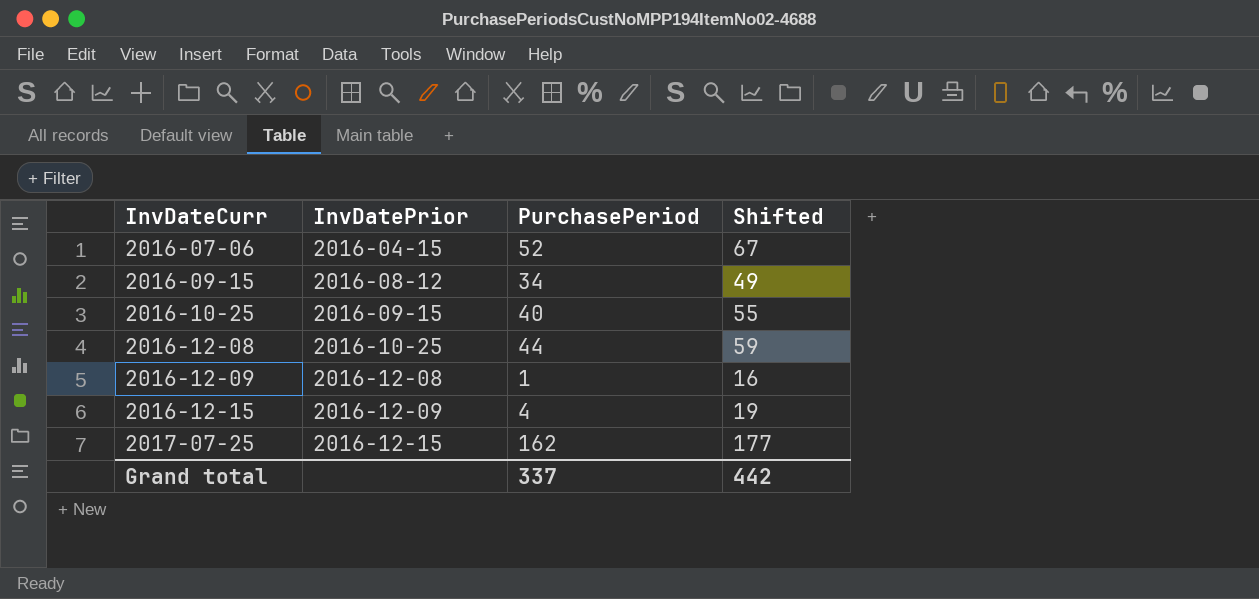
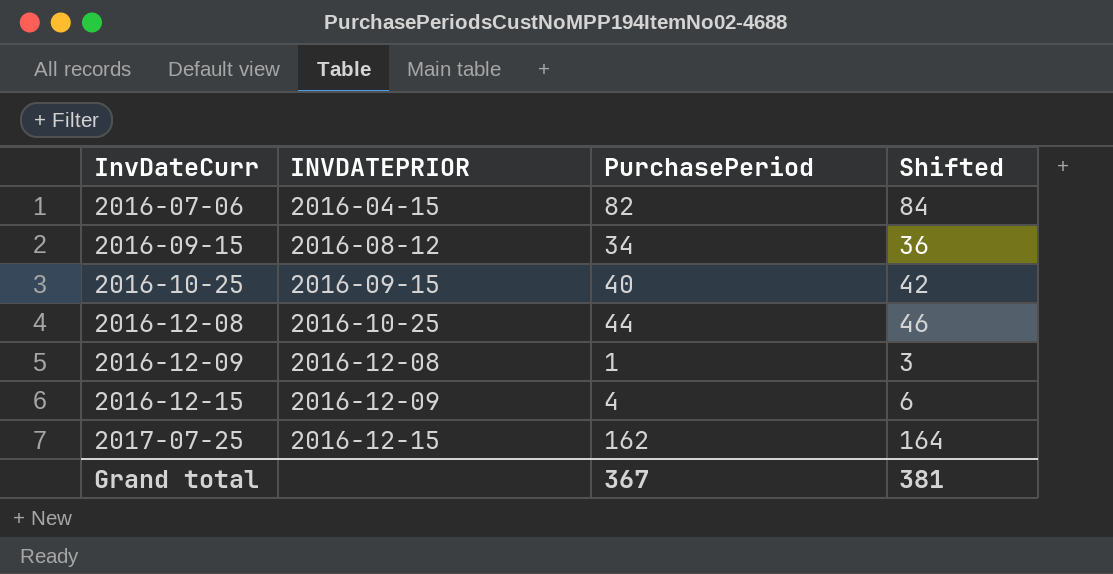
column name: InvDatePrior -> INVDATEPRIOR
column Shifted | formula: [PurchasePeriod] + 15 -> [PurchasePeriod] + 2
2016-07-06 | PurchasePeriod: 52 -> 82
Grand total | PurchasePeriod: 337 -> 367
Grand total | Shifted: 442 -> 381

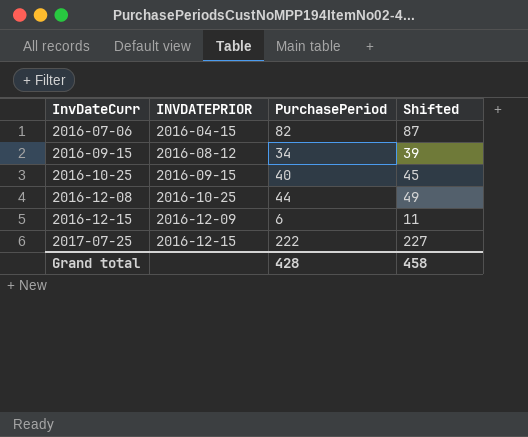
column Shifted | formula: [PurchasePeriod] + 2 -> [PurchasePeriod] + 5
row 2016-12-09: 2016-12-08 | 1 | 3 -> none
2016-12-15 | PurchasePeriod: 4 -> 6
2017-07-25 | PurchasePeriod: 162 -> 222
Grand total | PurchasePeriod: 367 -> 428
Grand total | Shifted: 381 -> 458

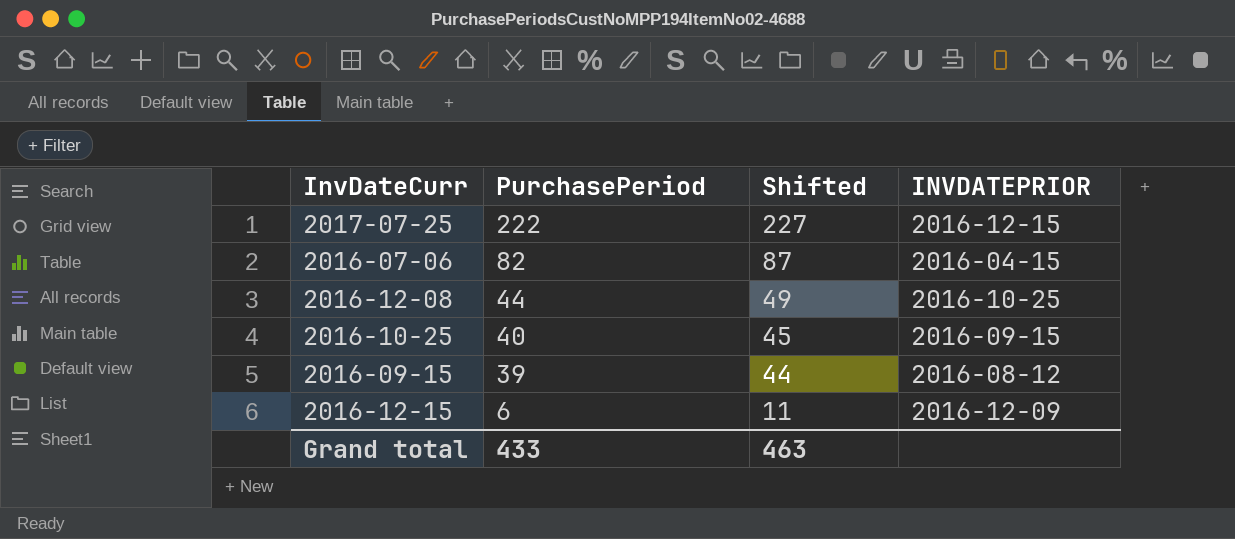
row order: InvDateCurr ascending -> PurchasePeriod descending
column INVDATEPRIOR | position: 2 -> 4
2016-09-15 | PurchasePeriod: 34 -> 39
2016-09-15 | Shifted: 39 -> 44
Grand total | PurchasePeriod: 428 -> 433
Grand total | Shifted: 458 -> 463

